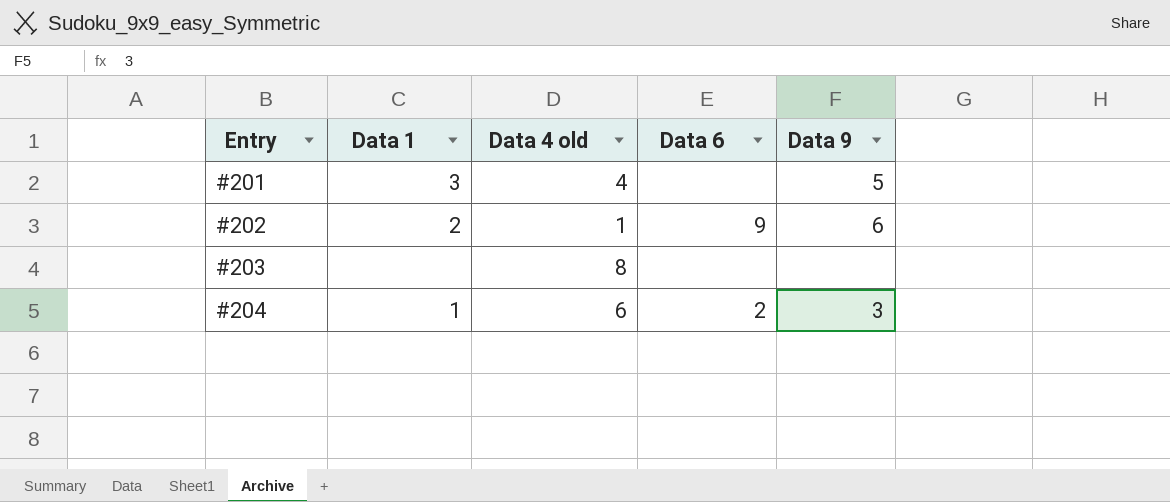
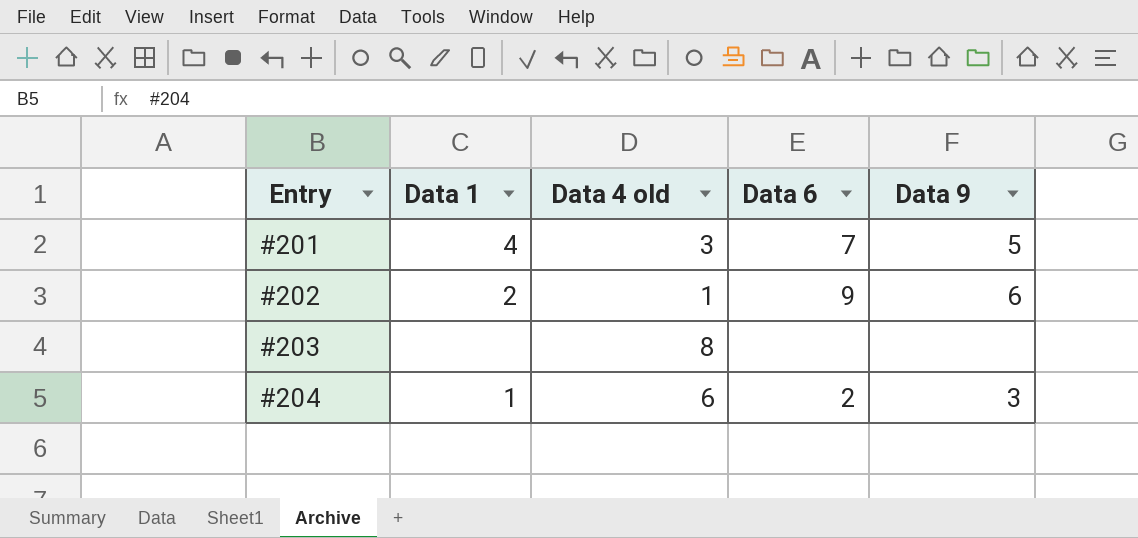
#201 | Data 1: 3 -> 4
#201 | Data 4 old: 4 -> 3
#201 | Data 6: none -> 7

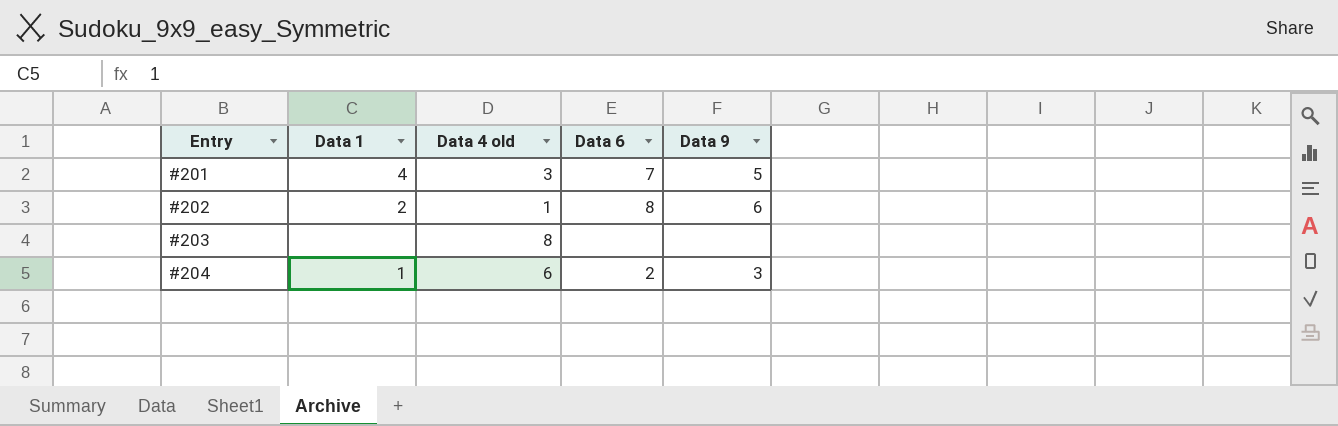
#202 | Data 6: 9 -> 8

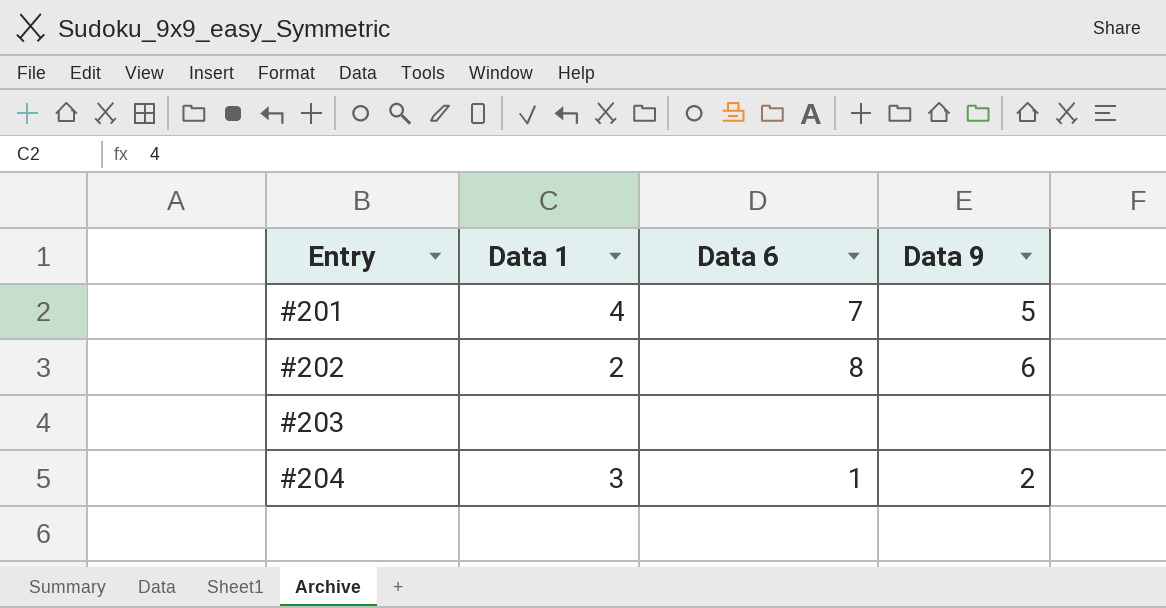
column Data 4 old | position: 3 -> none
#204 | Data 1: 1 -> 3
#204 | Data 6: 2 -> 1
#204 | Data 9: 3 -> 2

